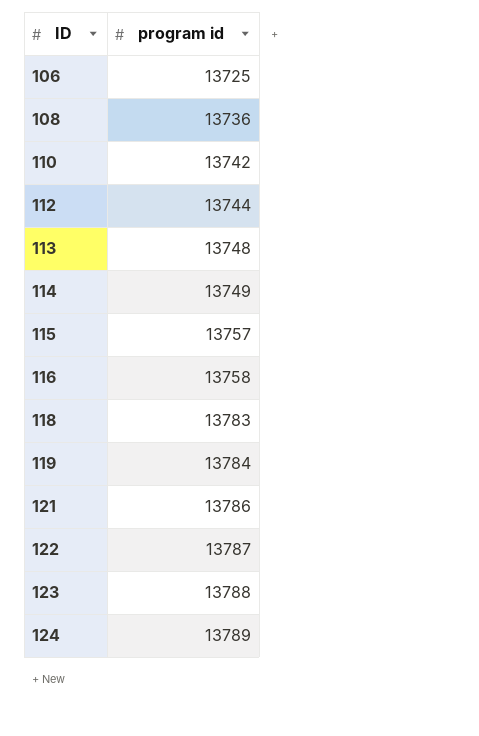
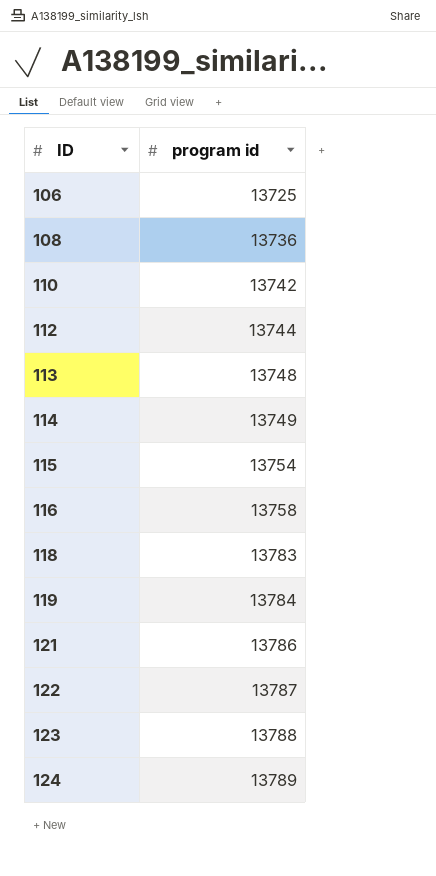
115 | program id: 13757 -> 13754

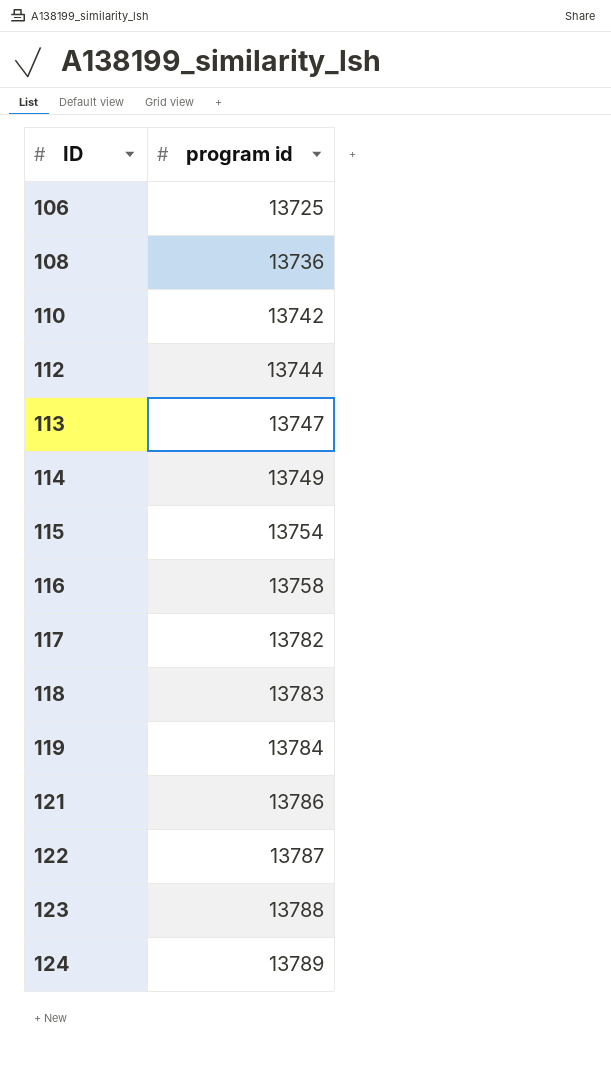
113 | program id: 13748 -> 13747
row 117: none -> 13782

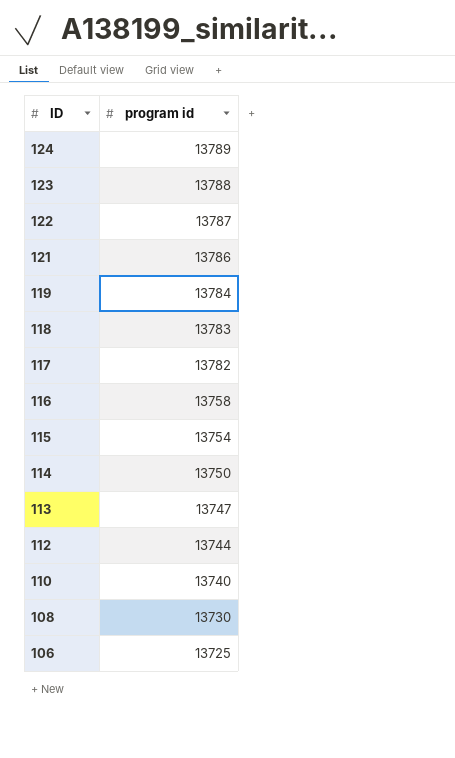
row order: ID ascending -> ID descending
114 | program id: 13749 -> 13750
110 | program id: 13742 -> 13740
108 | program id: 13736 -> 13730

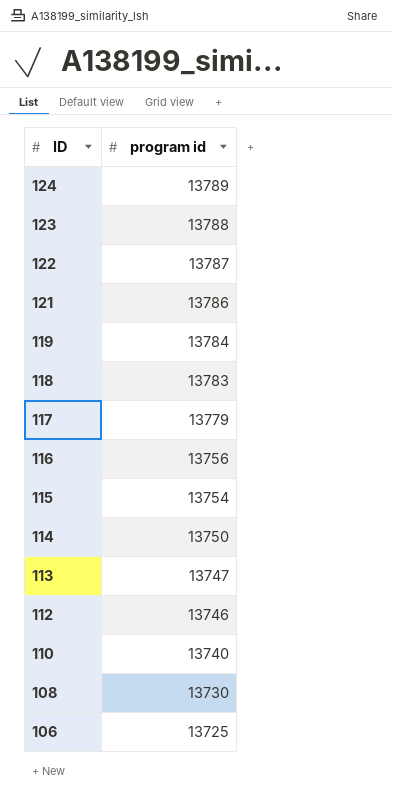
117 | program id: 13782 -> 13779
116 | program id: 13758 -> 13756
112 | program id: 13744 -> 13746

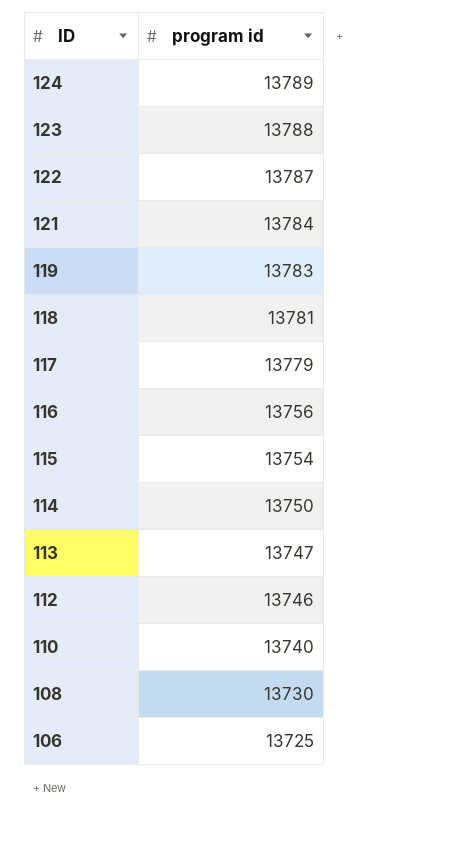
121 | program id: 13786 -> 13784
119 | program id: 13784 -> 13783
118 | program id: 13783 -> 13781

